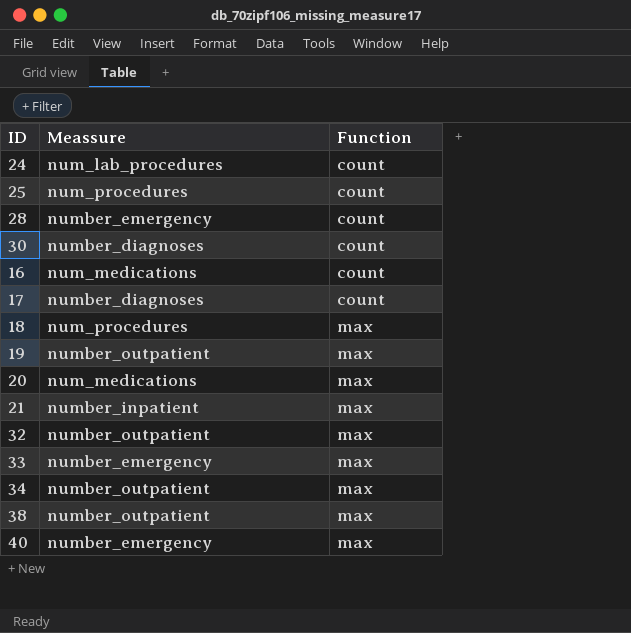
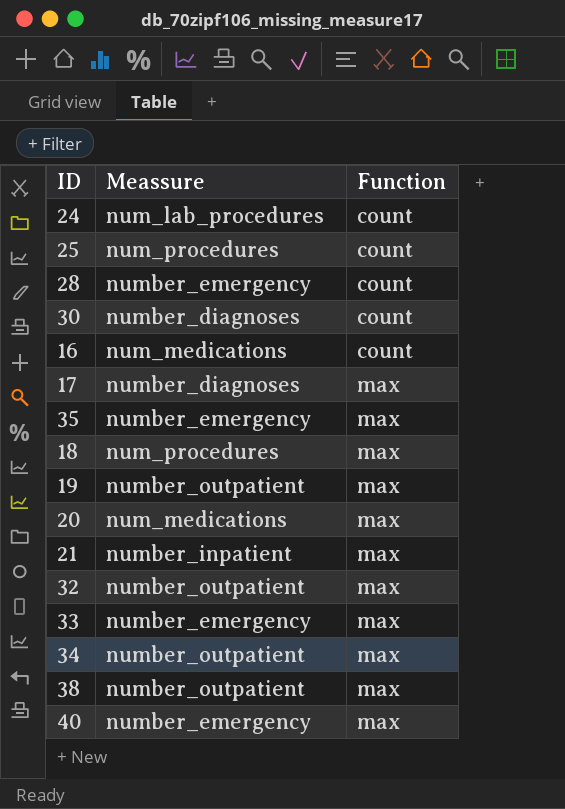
17 | Function: count -> max
row 35: none -> number_emergency | max

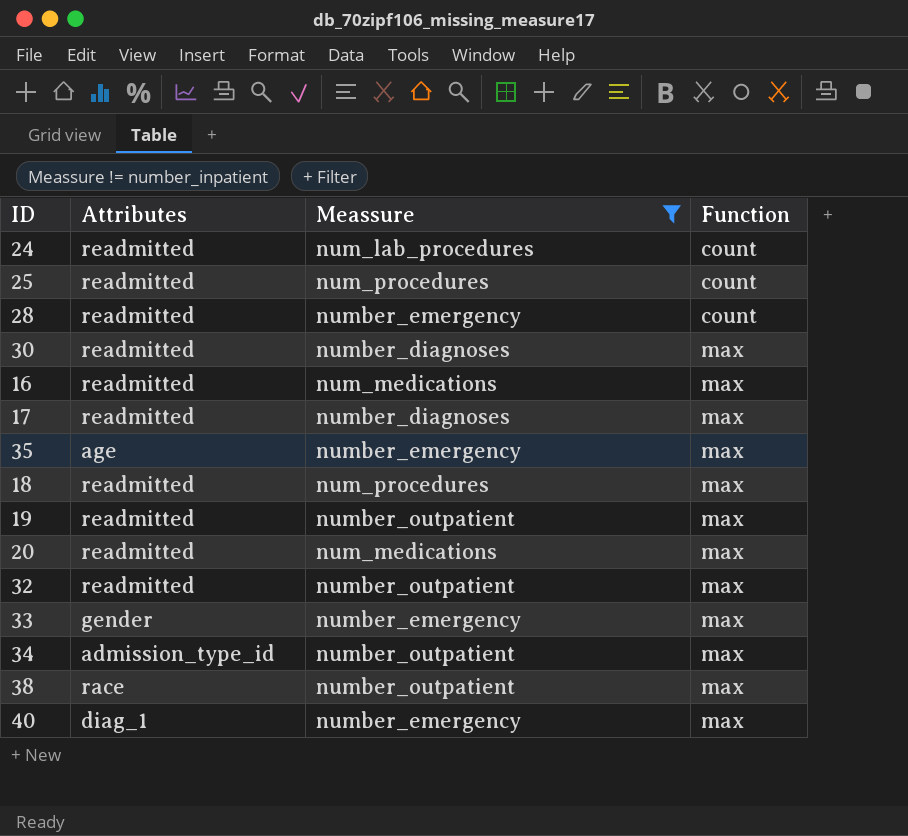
filter: none -> Meassure != number_inpatient
column Attributes | position: none -> 2
30 | Function: count -> max
16 | Function: count -> max

